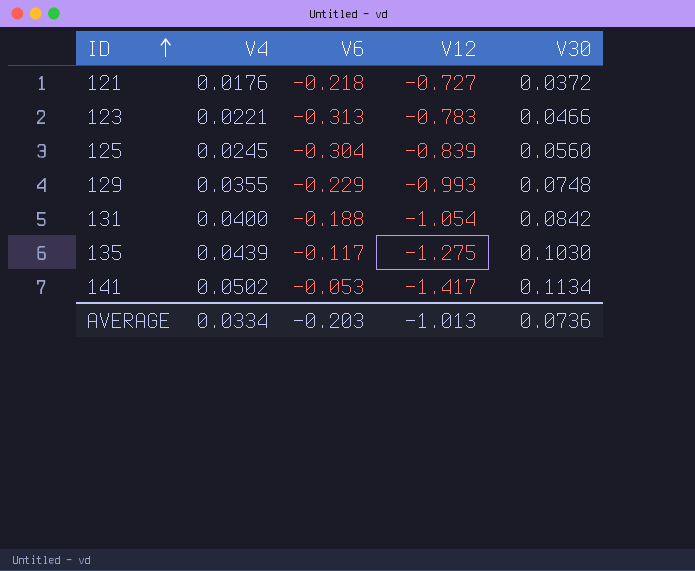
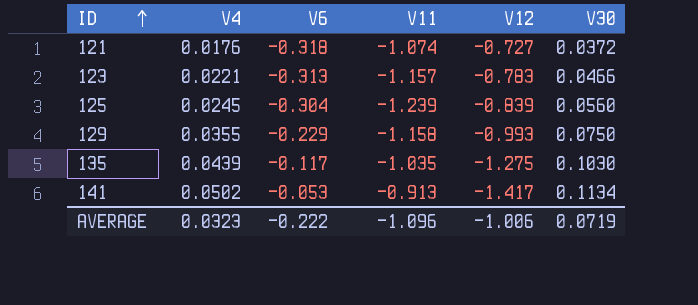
column V11 | position: none -> 4
row 131: 0.0400 | -0.188 | -1.054 | 0.0842 -> none
121 | V6: -0.218 -> -0.318
129 | V30: 0.0748 -> 0.0750
AVERAGE | V4: 0.0334 -> 0.0323
AVERAGE | V6: -0.203 -> -0.222
AVERAGE | V12: -1.013 -> -1.006
AVERAGE | V30: 0.0736 -> 0.0719

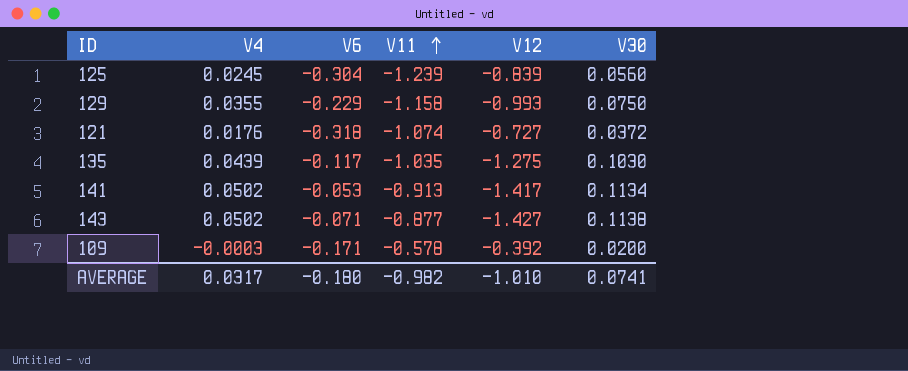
row order: ID ascending -> V11 ascending
row 123: 0.0221 | -0.313 | -1.157 | -0.783 | 0.0466 -> none
row 143: none -> 0.0502 | -0.071 | -0.877 | -1.427 | 0.1138
row 109: none -> -0.0003 | -0.171 | -0.578 | -0.392 | 0.0200
AVERAGE | V4: 0.0323 -> 0.0317
AVERAGE | V6: -0.222 -> -0.180
AVERAGE | V11: -1.096 -> -0.982
AVERAGE | V12: -1.006 -> -1.010
AVERAGE | V30: 0.0719 -> 0.0741

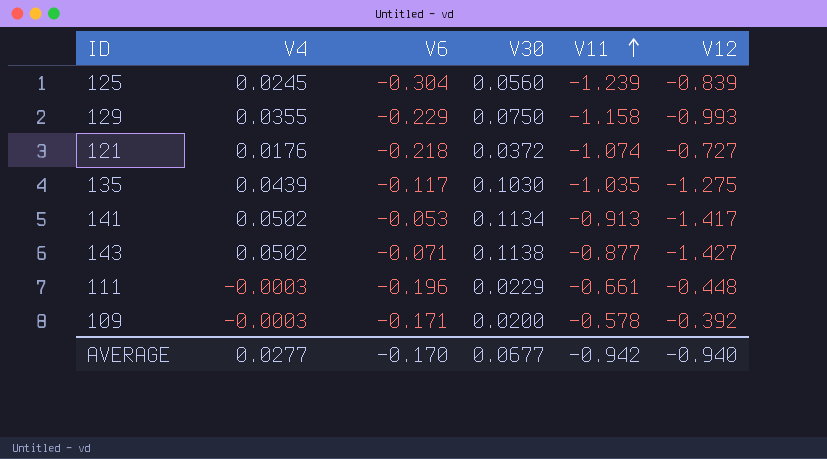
column V30 | position: 6 -> 4
121 | V6: -0.318 -> -0.218
row 111: none -> -0.0003 | -0.196 | 0.0229 | -0.661 | -0.448
AVERAGE | V4: 0.0317 -> 0.0277
AVERAGE | V6: -0.180 -> -0.170
AVERAGE | V30: 0.0741 -> 0.0677
AVERAGE | V11: -0.982 -> -0.942
AVERAGE | V12: -1.010 -> -0.940

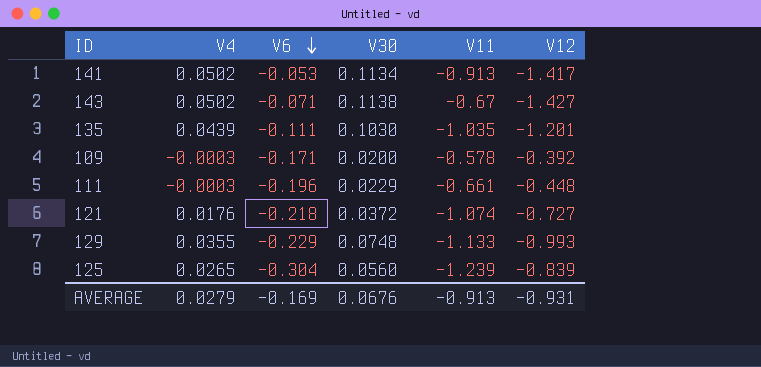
row order: V11 ascending -> V6 descending
143 | V11: -0.877 -> -0.67
135 | V6: -0.117 -> -0.111
135 | V12: -1.275 -> -1.201
129 | V30: 0.0750 -> 0.0748
129 | V11: -1.158 -> -1.133
125 | V4: 0.0245 -> 0.0265
AVERAGE | V4: 0.0277 -> 0.0279
AVERAGE | V6: -0.170 -> -0.169
AVERAGE | V30: 0.0677 -> 0.0676
AVERAGE | V11: -0.942 -> -0.913
AVERAGE | V12: -0.940 -> -0.931

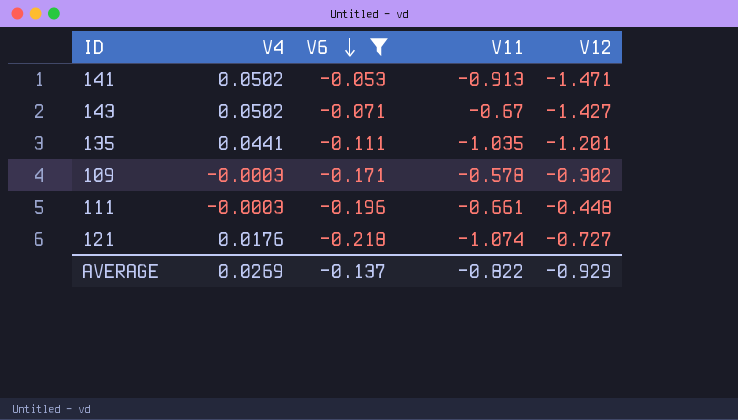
filter: none -> V6 >= -0.218
column V30 | position: 4 -> none
141 | V12: -1.417 -> -1.471
135 | V4: 0.0439 -> 0.0441
109 | V12: -0.392 -> -0.302
AVERAGE | V4: 0.0279 -> 0.0269
AVERAGE | V6: -0.169 -> -0.137
AVERAGE | V11: -0.913 -> -0.822
AVERAGE | V12: -0.931 -> -0.929

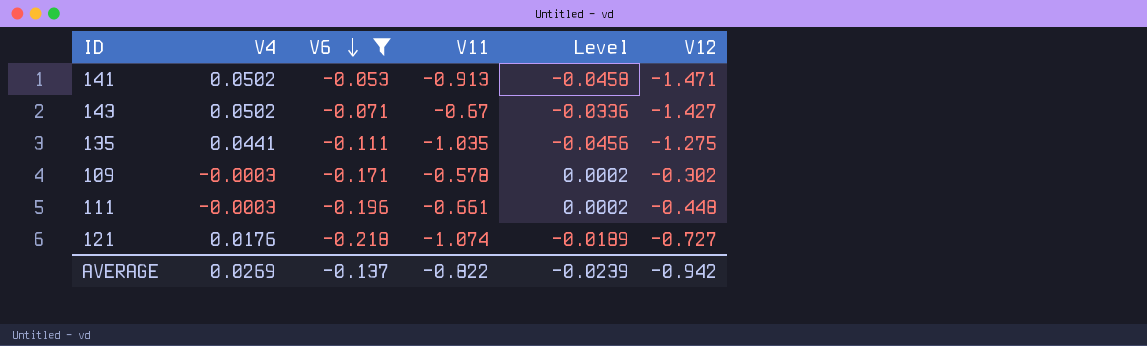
column Level | formula: none -> [V4] * [V11]
135 | V12: -1.201 -> -1.275
AVERAGE | V12: -0.929 -> -0.942

